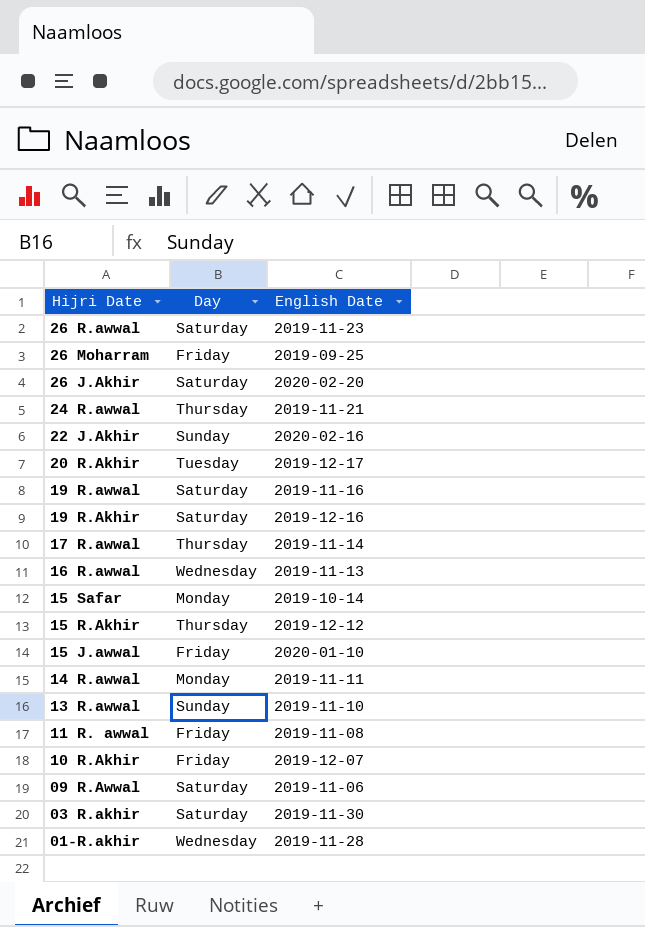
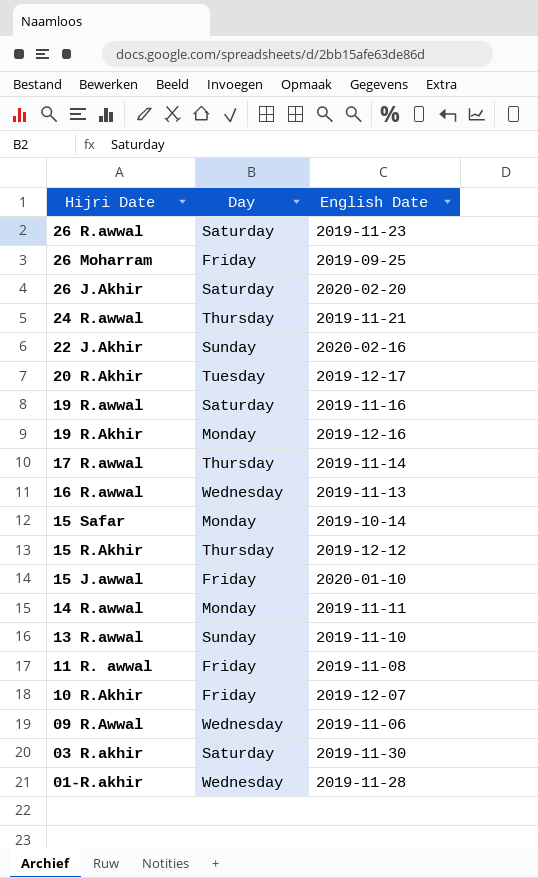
19 R.Akhir | Day: Saturday -> Monday
09 R.Awwal | Day: Saturday -> Wednesday

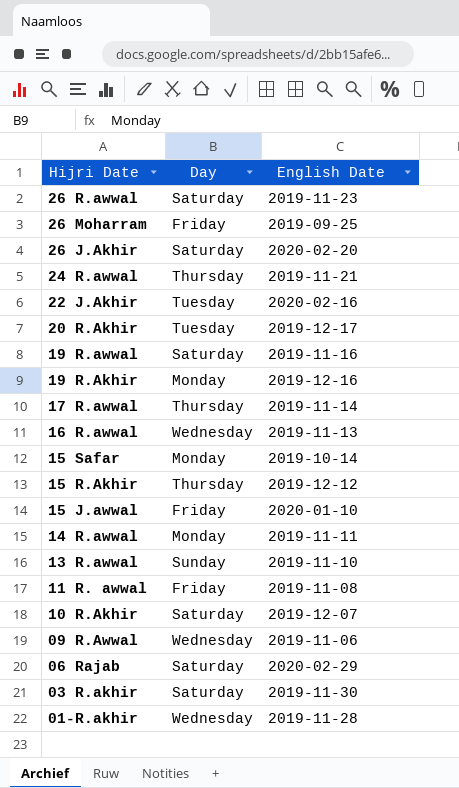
22 J.Akhir | Day: Sunday -> Tuesday
10 R.Akhir | Day: Friday -> Saturday
row 06 Rajab: none -> Saturday | 2020-02-29

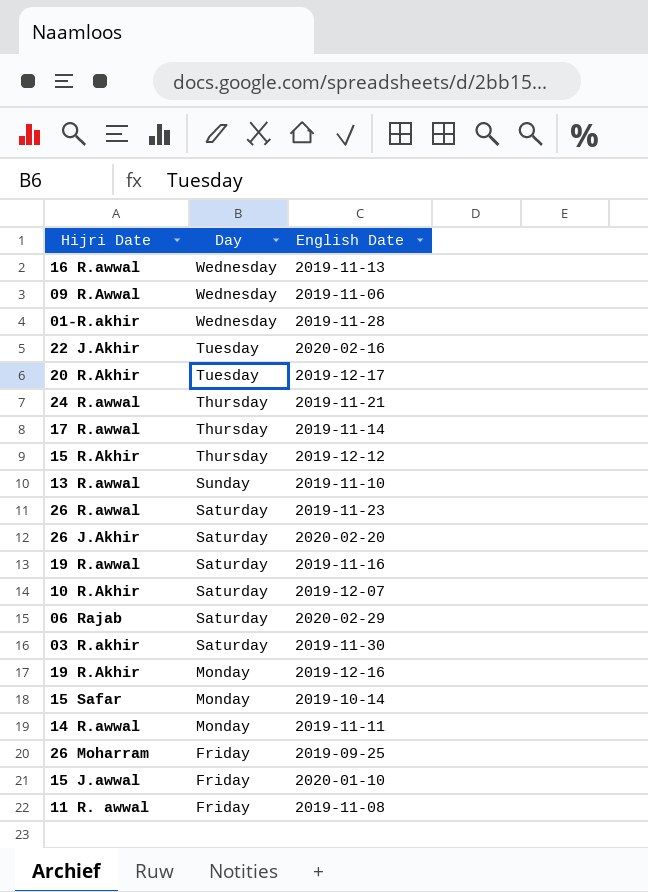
row order: Hijri Date descending -> Day descending

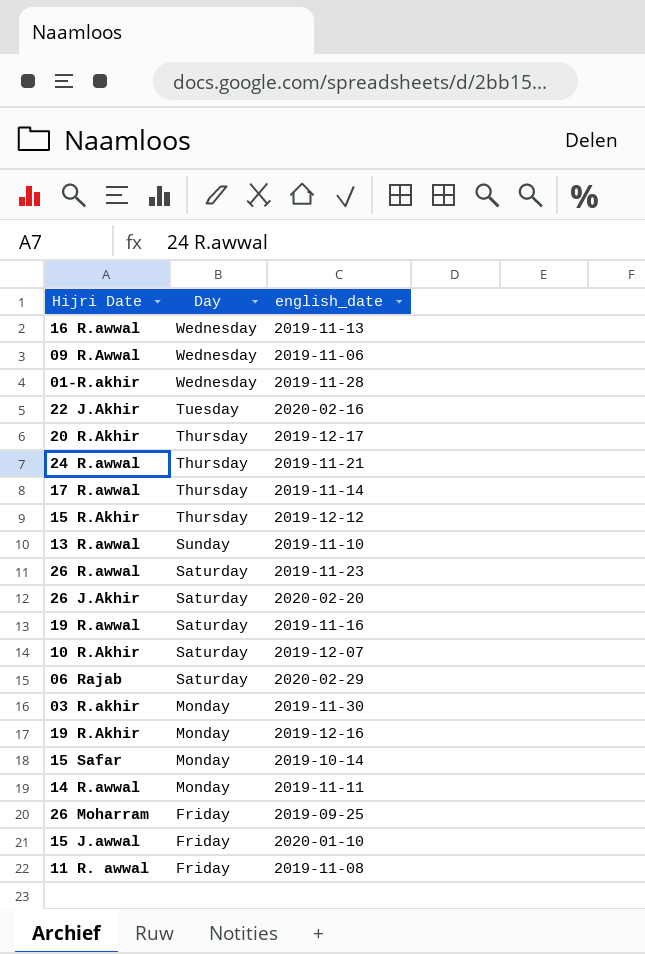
column name: English Date -> english_date
20 R.Akhir | Day: Tuesday -> Thursday
03 R.akhir | Day: Saturday -> Monday

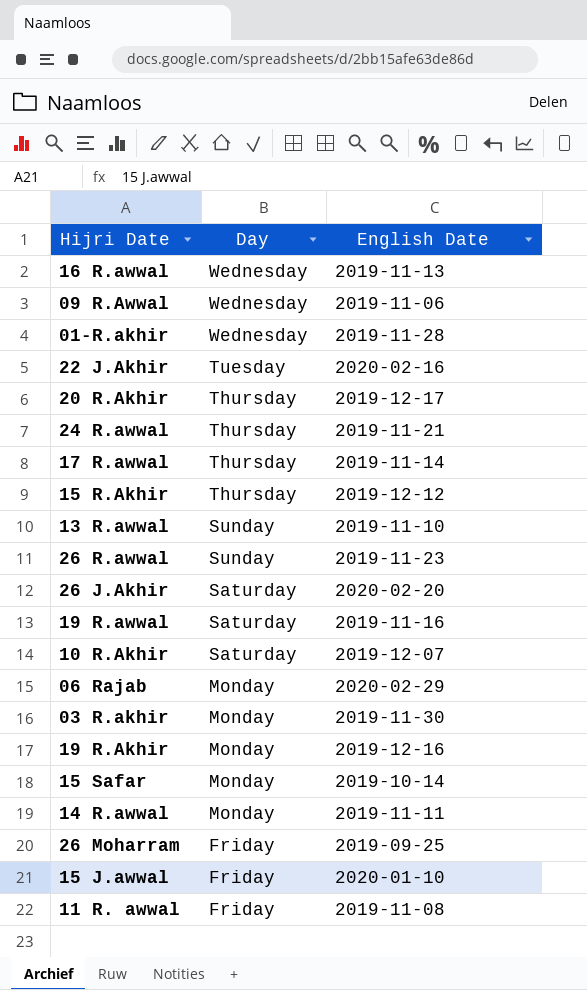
column name: english_date -> English Date
26 R.awwal | Day: Saturday -> Sunday
06 Rajab | Day: Saturday -> Monday

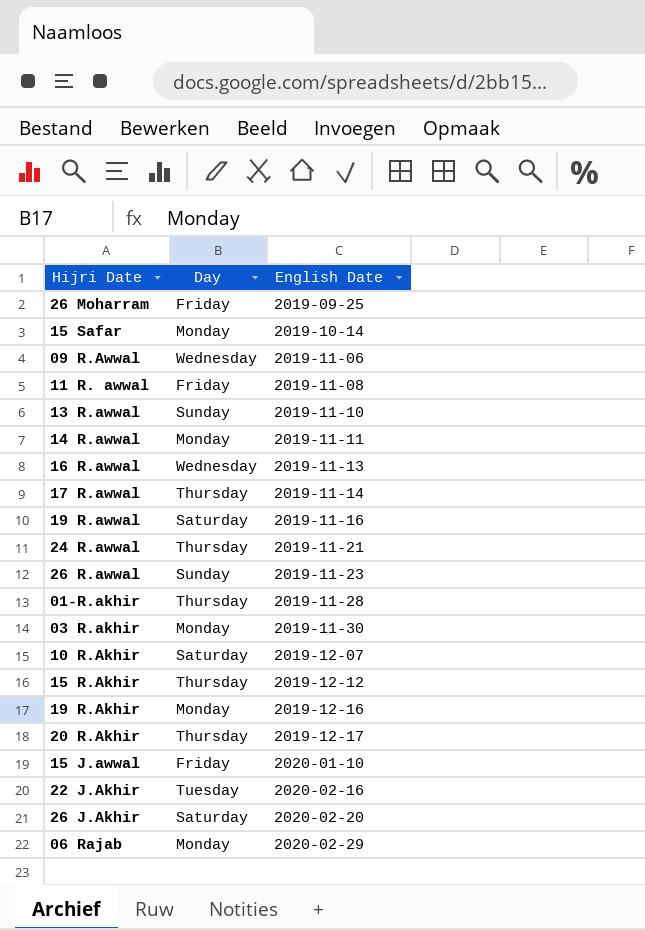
row order: Day descending -> English Date ascending
01-R.akhir | Day: Wednesday -> Thursday

